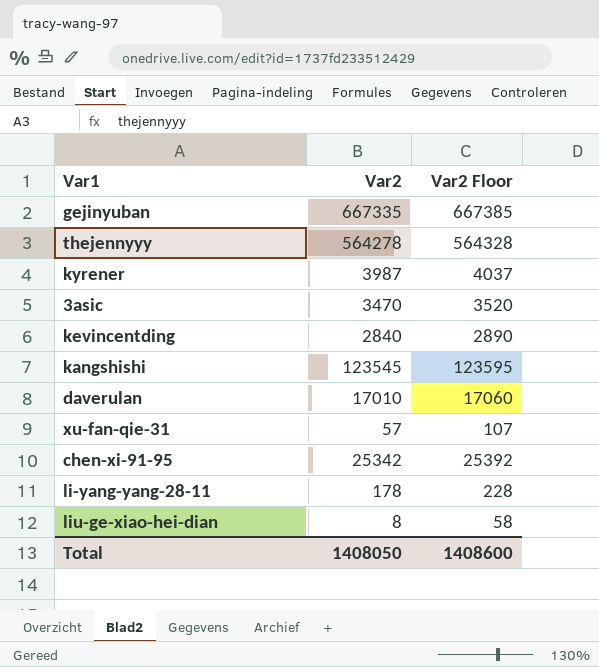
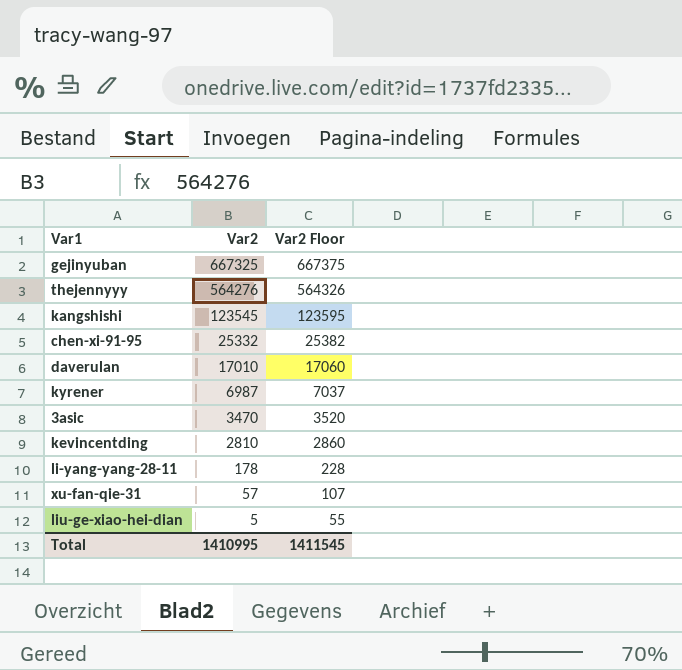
row order: none -> Var2 descending
gejinyuban | Var2: 667335 -> 667325
gejinyuban | Var2 Floor: 667385 -> 667375
thejennyyy | Var2: 564278 -> 564276
thejennyyy | Var2 Floor: 564328 -> 564326
chen-xi-91-95 | Var2: 25342 -> 25332
chen-xi-91-95 | Var2 Floor: 25392 -> 25382
kyrener | Var2: 3987 -> 6987
kyrener | Var2 Floor: 4037 -> 7037
kevincentding | Var2: 2840 -> 2810
kevincentding | Var2 Floor: 2890 -> 2860
liu-ge-xiao-hei-dian | Var2: 8 -> 5
liu-ge-xiao-hei-dian | Var2 Floor: 58 -> 55
Total | Var2: 1408050 -> 1410995
Total | Var2 Floor: 1408600 -> 1411545

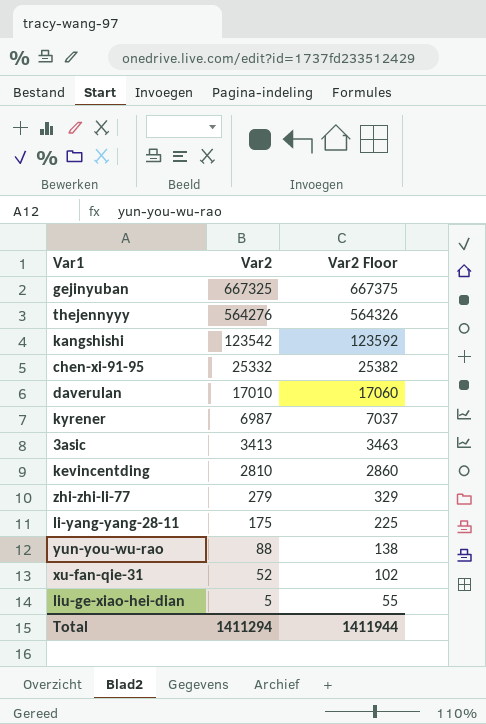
kangshishi | Var2: 123545 -> 123542
kangshishi | Var2 Floor: 123595 -> 123592
3asic | Var2: 3470 -> 3413
3asic | Var2 Floor: 3520 -> 3463
row zhi-zhi-li-77: none -> 279 | 329
li-yang-yang-28-11 | Var2: 178 -> 175
li-yang-yang-28-11 | Var2 Floor: 228 -> 225
row yun-you-wu-rao: none -> 88 | 138
xu-fan-qie-31 | Var2: 57 -> 52
xu-fan-qie-31 | Var2 Floor: 107 -> 102
Total | Var2: 1410995 -> 1411294
Total | Var2 Floor: 1411545 -> 1411944

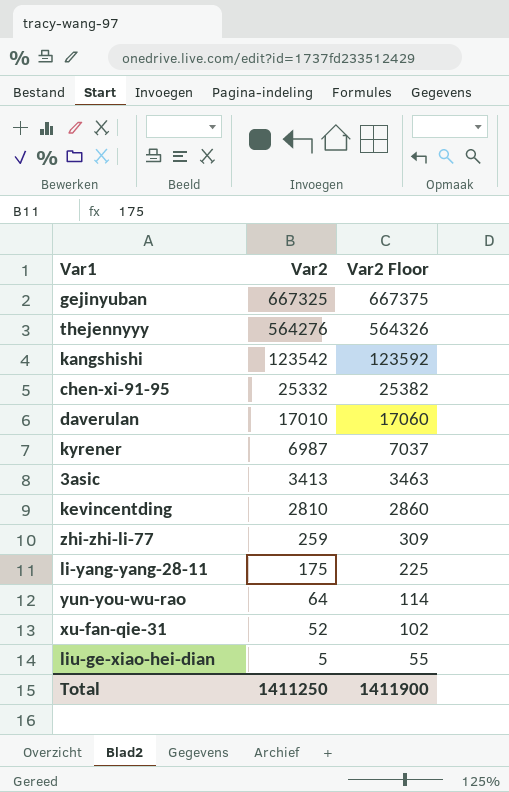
zhi-zhi-li-77 | Var2: 279 -> 259
zhi-zhi-li-77 | Var2 Floor: 329 -> 309
yun-you-wu-rao | Var2: 88 -> 64
yun-you-wu-rao | Var2 Floor: 138 -> 114
Total | Var2: 1411294 -> 1411250
Total | Var2 Floor: 1411944 -> 1411900

